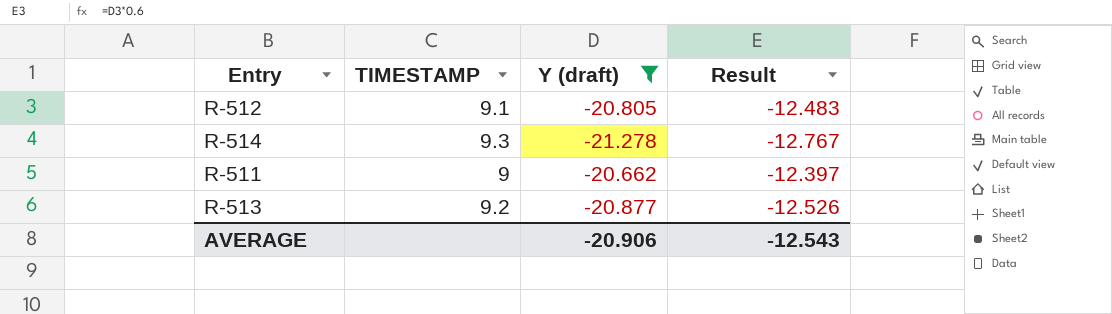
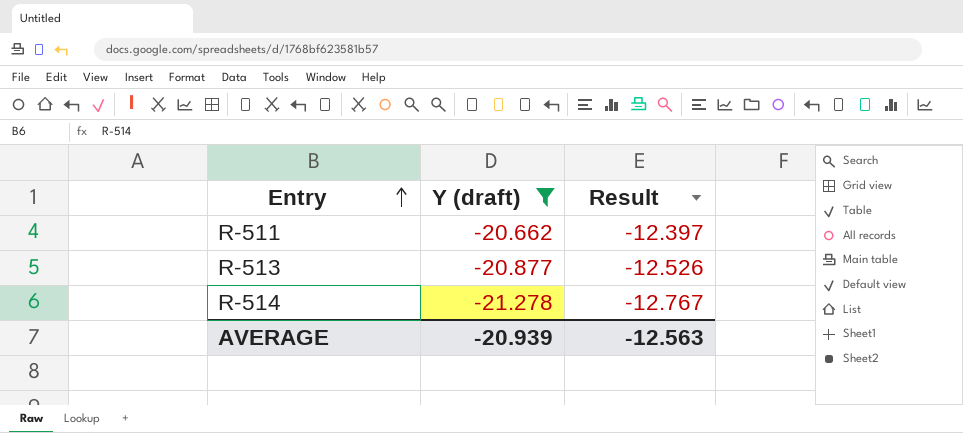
row order: none -> Entry ascending
column TIMESTAMP | position: 2 -> none
row R-512: 9.1 | -20.805 | -12.483 -> none
AVERAGE | Y (draft): -20.906 -> -20.939
AVERAGE | Result: -12.543 -> -12.563

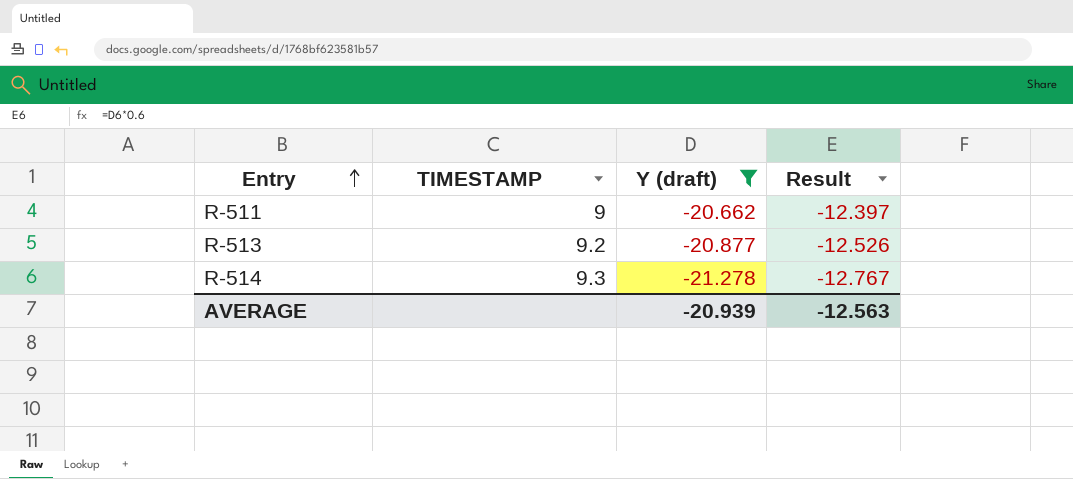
column TIMESTAMP | position: none -> 2

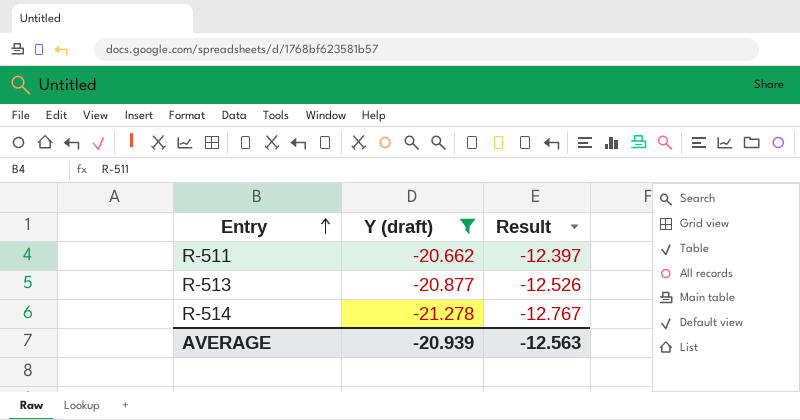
column TIMESTAMP | position: 2 -> none

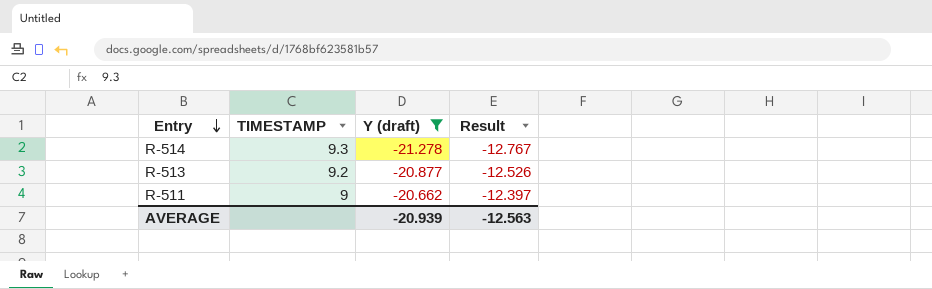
row order: Entry ascending -> Entry descending
column TIMESTAMP | position: none -> 2

